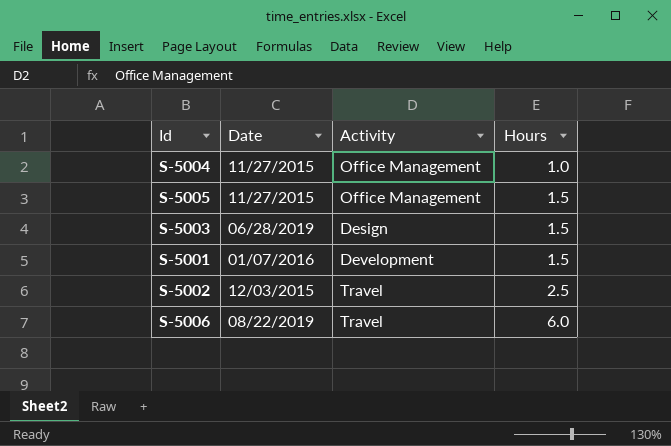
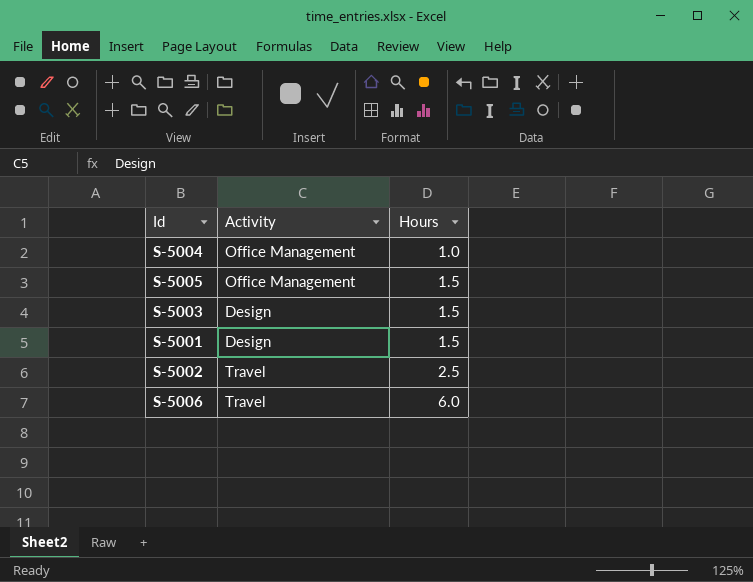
column Date | position: 2 -> none
S-5001 | Activity: Development -> Design

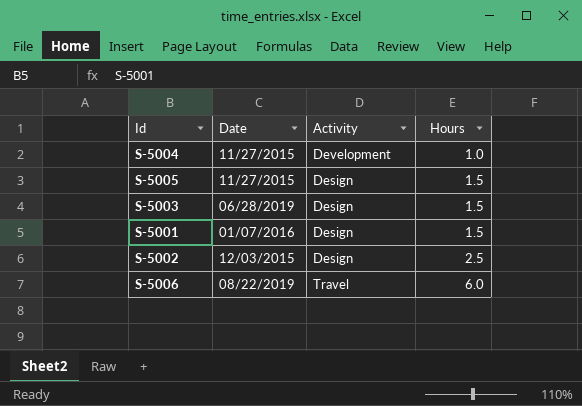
column Date | position: none -> 2
S-5004 | Activity: Office Management -> Development
S-5005 | Activity: Office Management -> Design
S-5002 | Activity: Travel -> Design

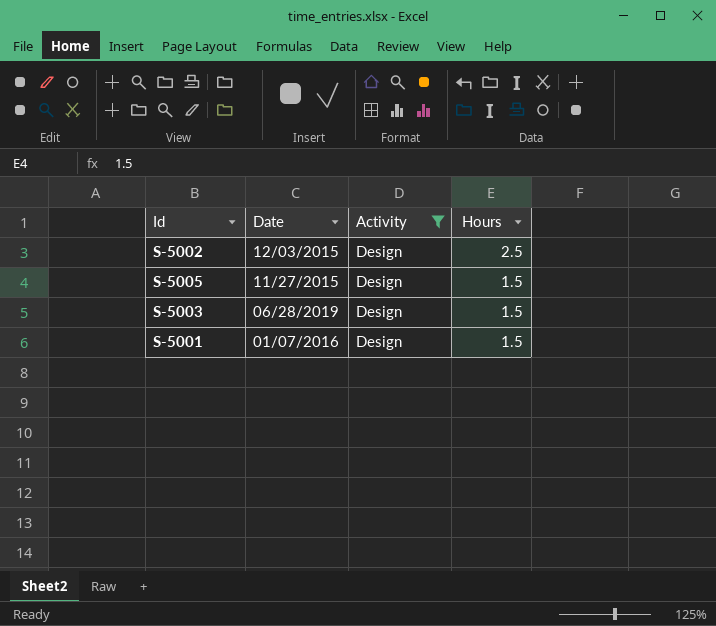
filter: none -> Activity = Design
row order: Hours ascending -> Hours descending

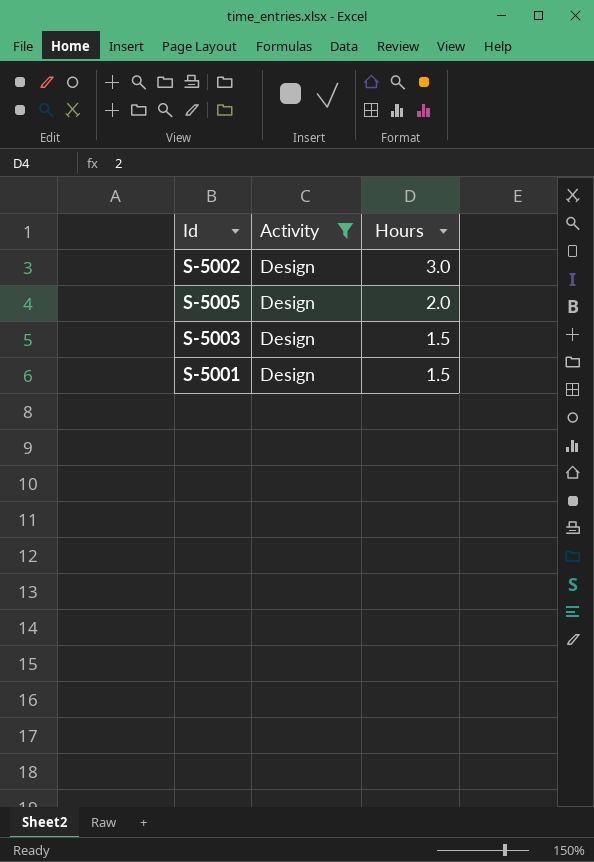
column Date | position: 2 -> none
S-5002 | Hours: 2.5 -> 3.0
S-5005 | Hours: 1.5 -> 2.0

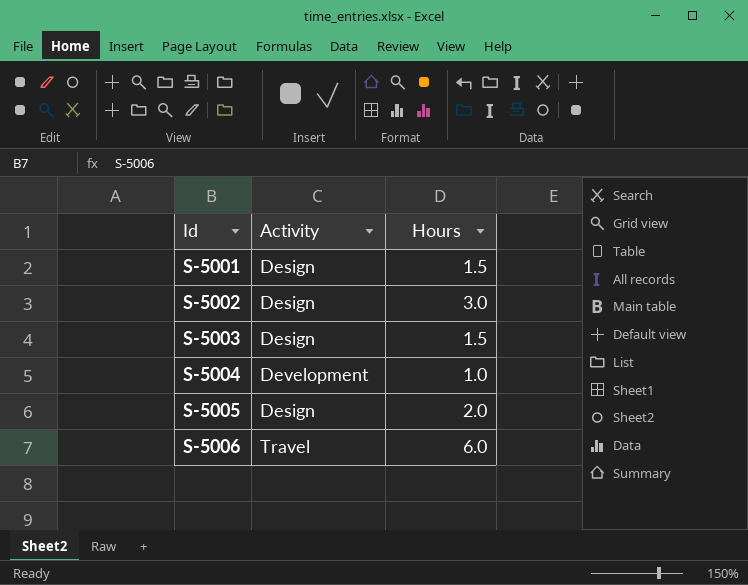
filter: Activity = Design -> none
row order: Hours descending -> Id ascending

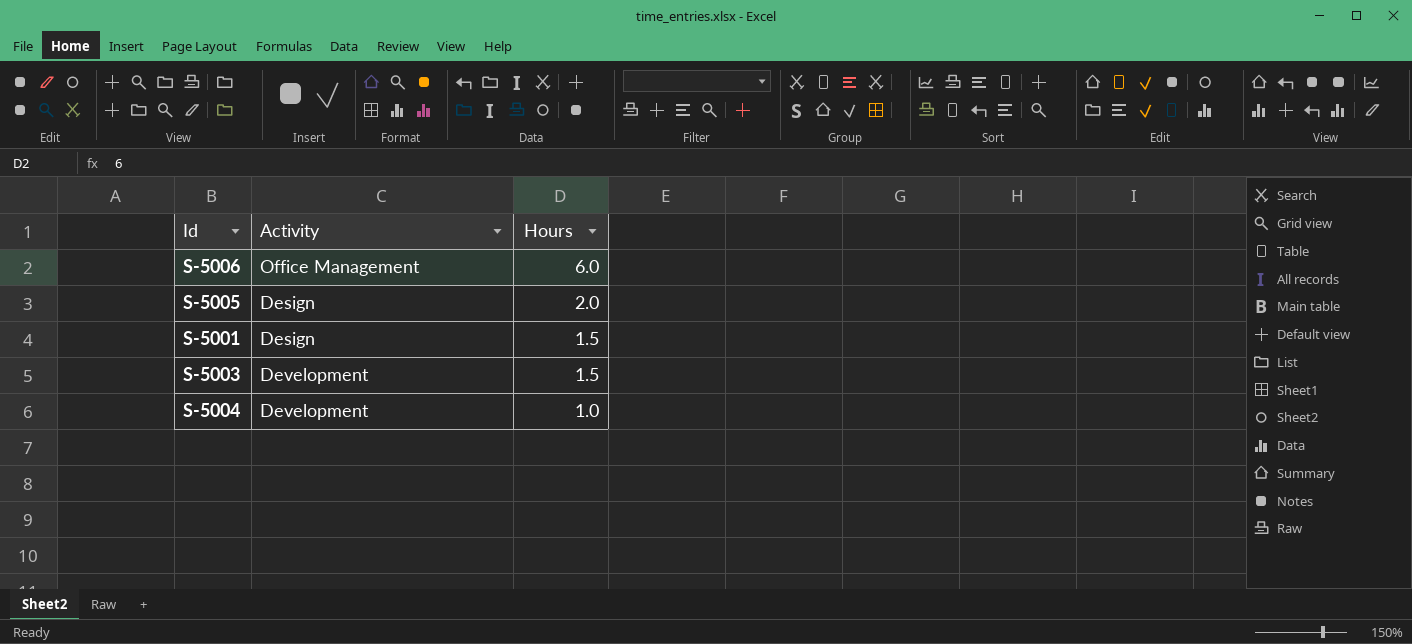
row order: Id ascending -> Hours descending
row S-5002: Design | 3.0 -> none
S-5006 | Activity: Travel -> Office Management
S-5003 | Activity: Design -> Development

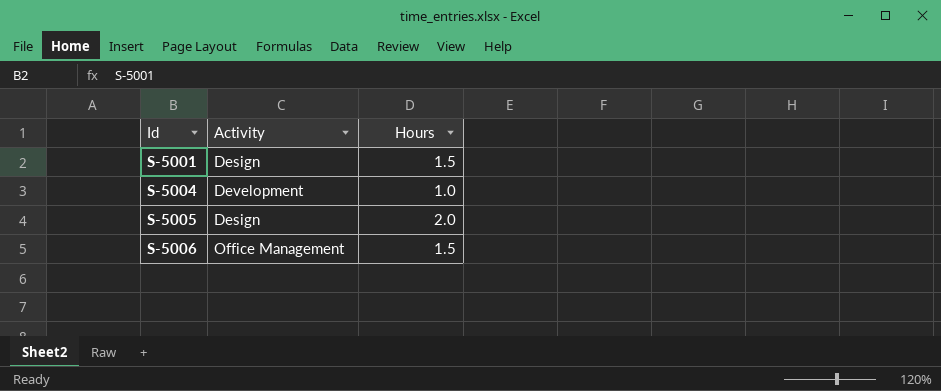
row order: Hours descending -> Id ascending
row S-5003: Development | 1.5 -> none
S-5006 | Hours: 6.0 -> 1.5

